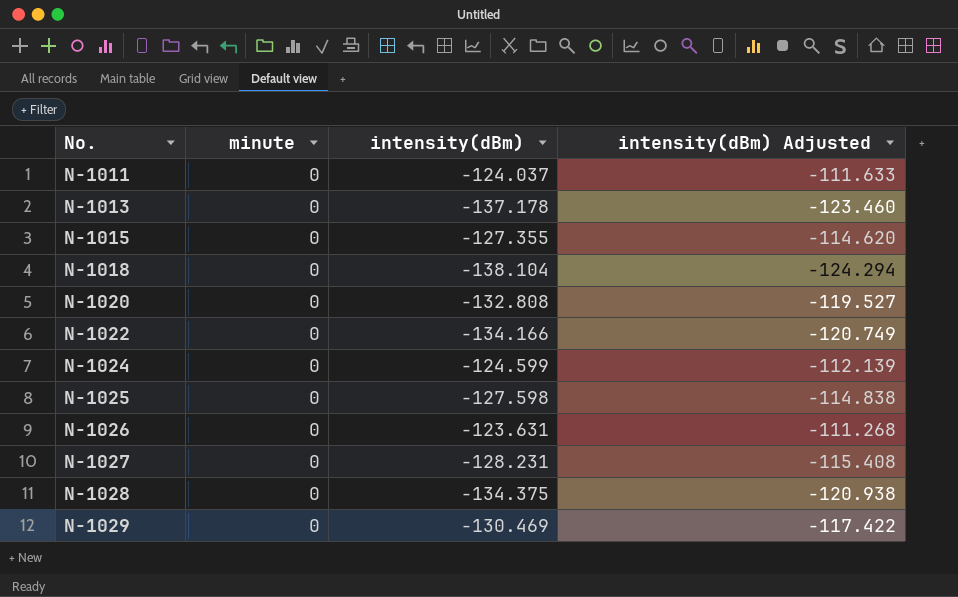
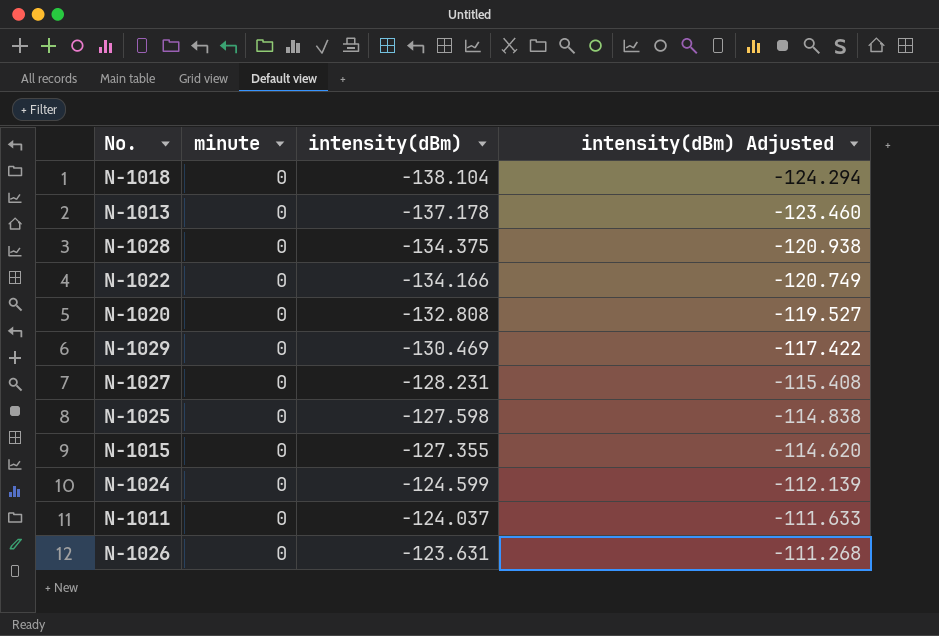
row order: No. ascending -> intensity(dBm) ascending

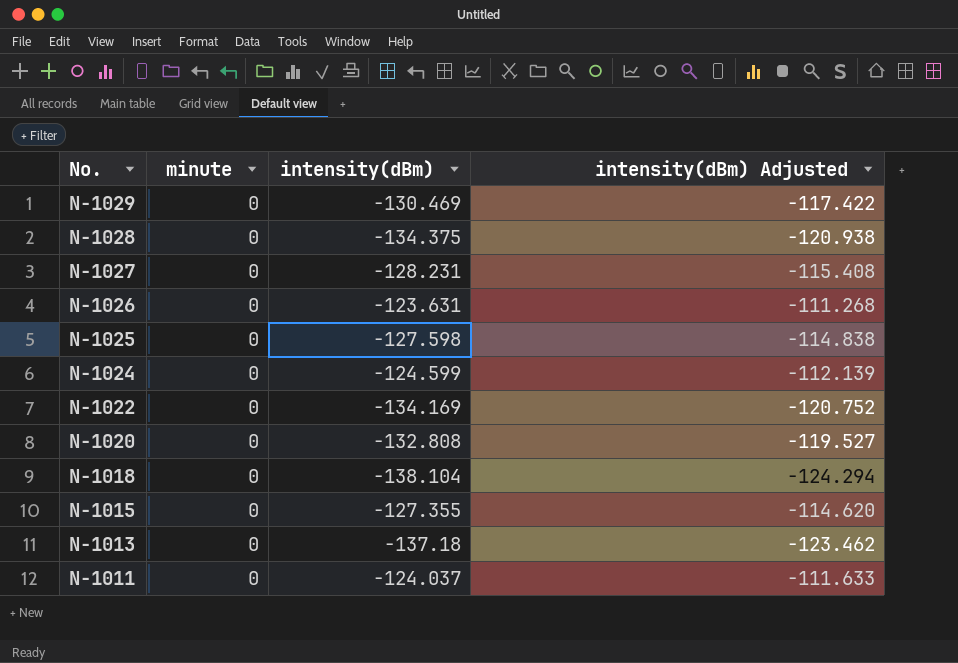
row order: intensity(dBm) ascending -> No. descending
N-1022 | intensity(dBm): -134.166 -> -134.169
N-1022 | intensity(dBm) Adjusted: -120.749 -> -120.752
N-1013 | intensity(dBm): -137.178 -> -137.18
N-1013 | intensity(dBm) Adjusted: -123.460 -> -123.462

